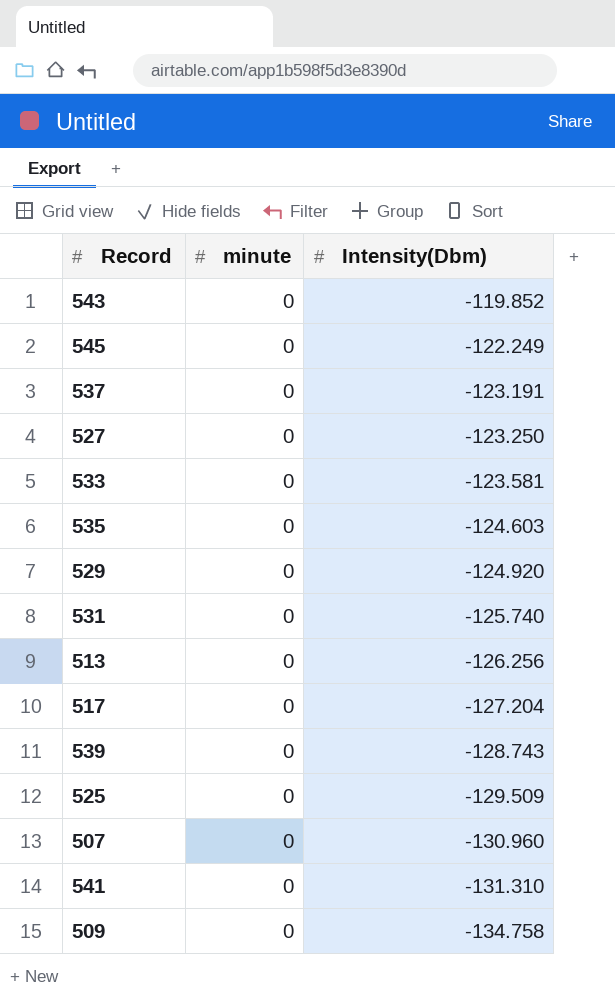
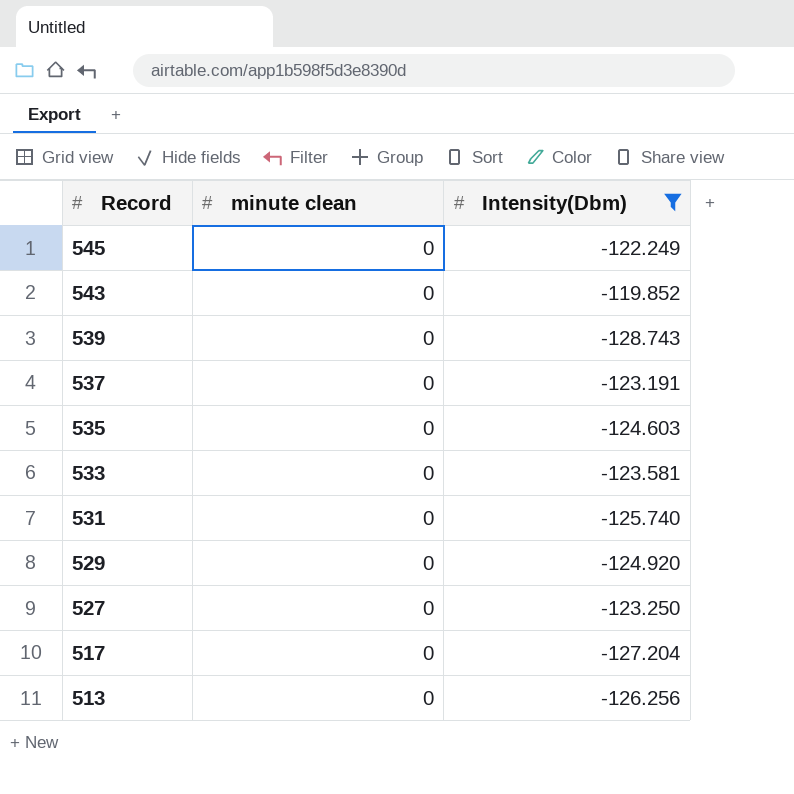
filter: none -> Intensity(Dbm) >= -128.743
row order: Intensity(Dbm) descending -> Record descending
column name: minute -> minute clean

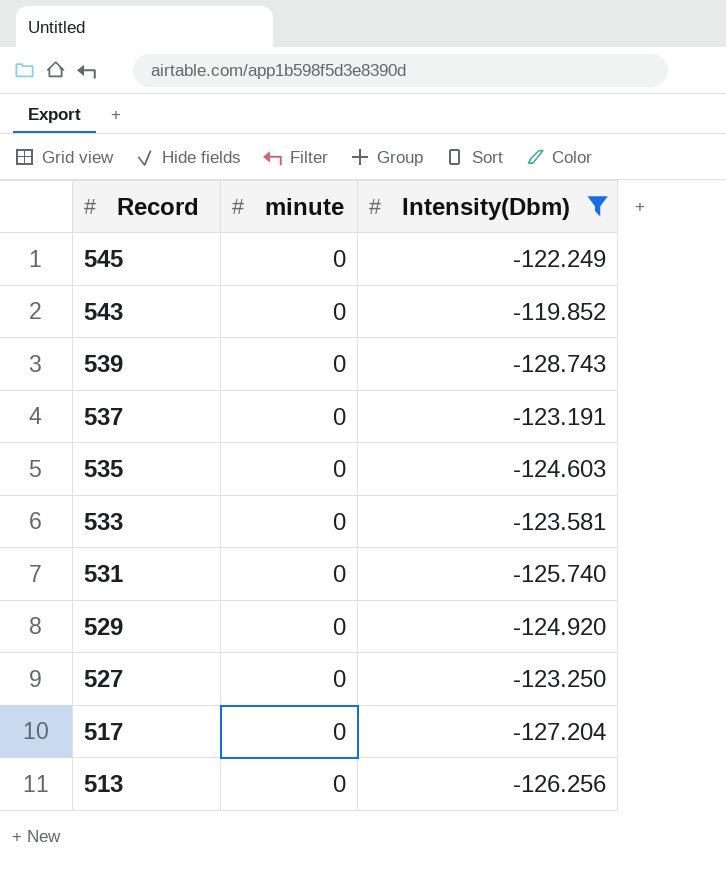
column name: minute clean -> minute

